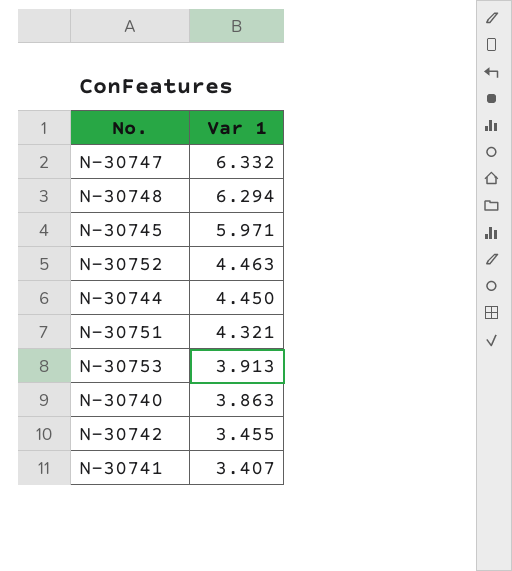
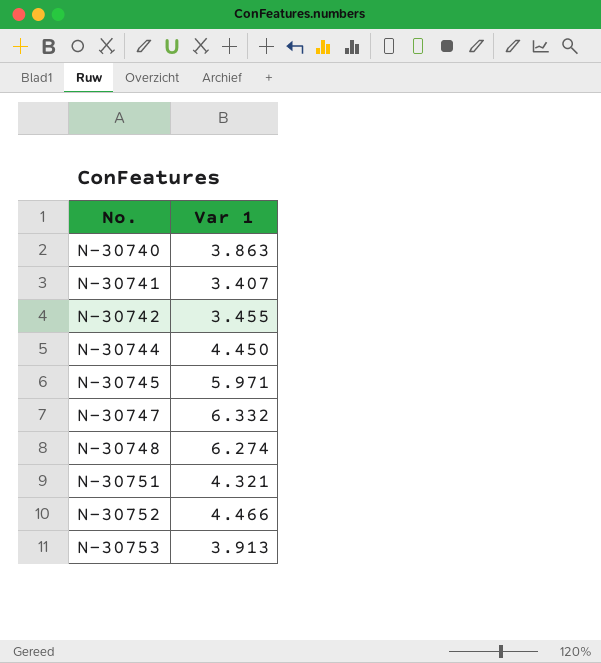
row order: Var 1 descending -> No. ascending
N-30748 | Var 1: 6.294 -> 6.274
N-30752 | Var 1: 4.463 -> 4.466

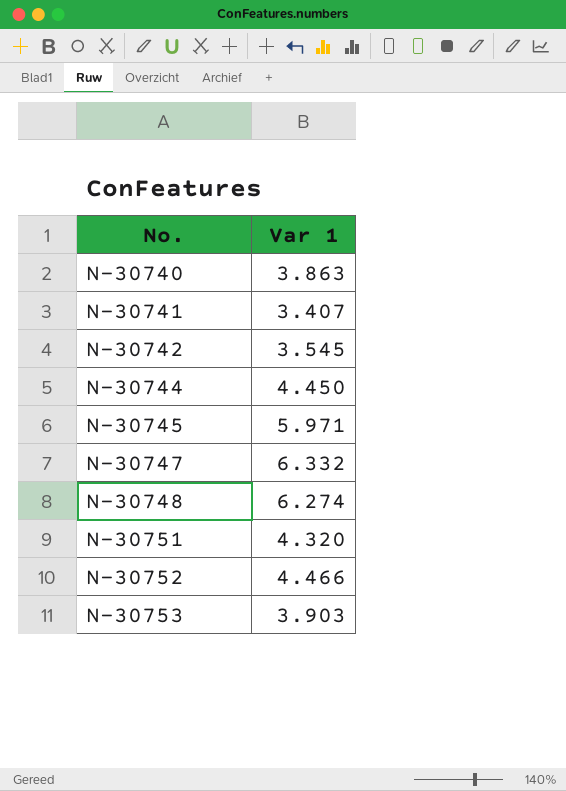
N-30742 | Var 1: 3.455 -> 3.545
N-30751 | Var 1: 4.321 -> 4.320
N-30753 | Var 1: 3.913 -> 3.903

